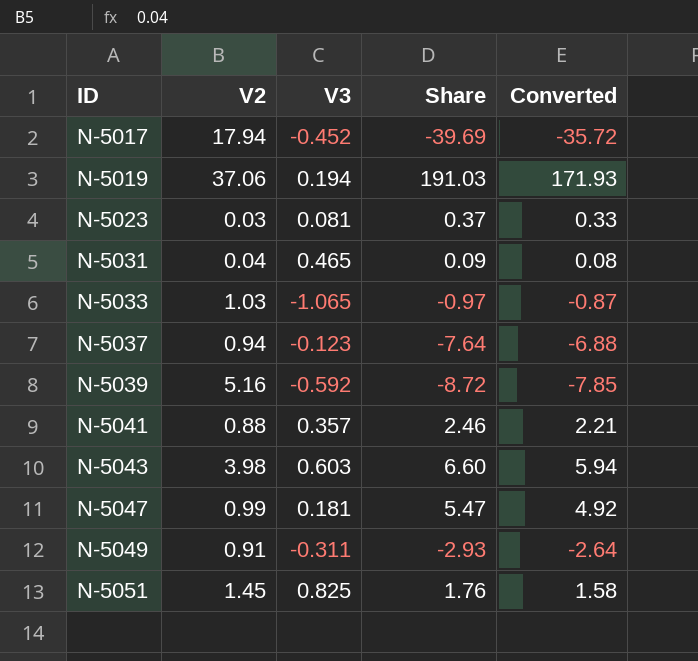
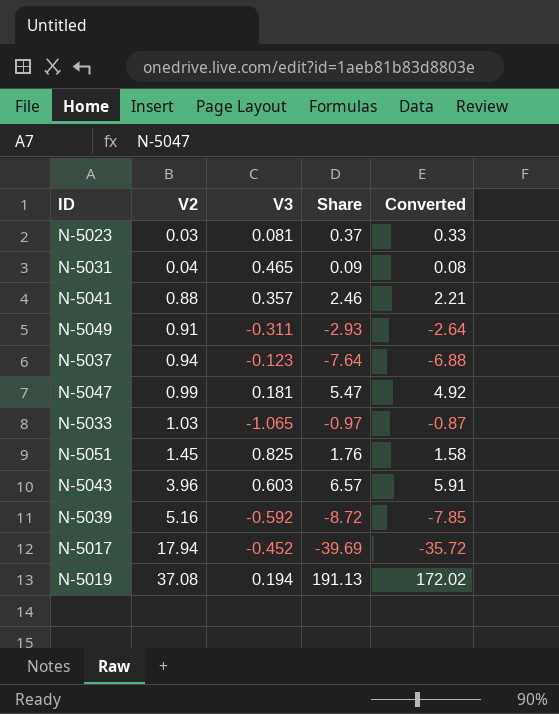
row order: ID ascending -> V2 ascending
N-5043 | V2: 3.98 -> 3.96
N-5043 | Share: 6.60 -> 6.57
N-5043 | Converted: 5.94 -> 5.91
N-5019 | V2: 37.06 -> 37.08
N-5019 | Share: 191.03 -> 191.13
N-5019 | Converted: 171.93 -> 172.02

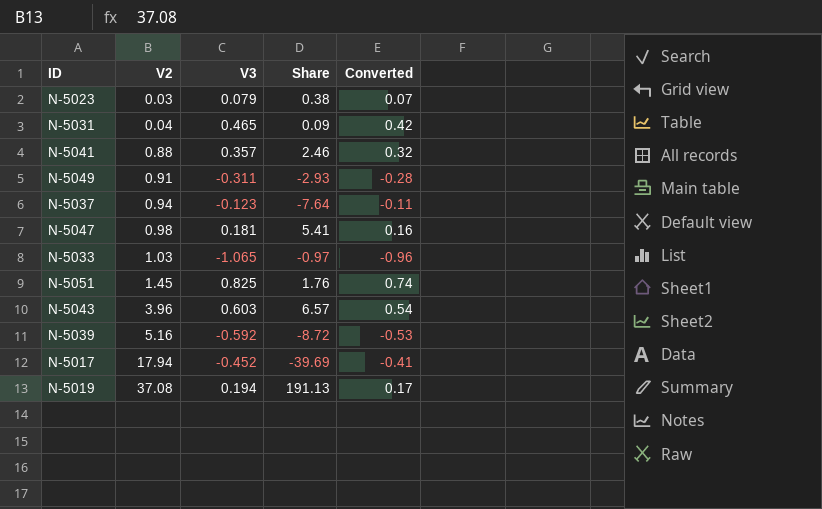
column Converted | formula: [Share] * 0.9 -> [V3] * 0.9
N-5023 | V3: 0.081 -> 0.079
N-5023 | Share: 0.37 -> 0.38
N-5047 | V2: 0.99 -> 0.98
N-5047 | Share: 5.47 -> 5.41

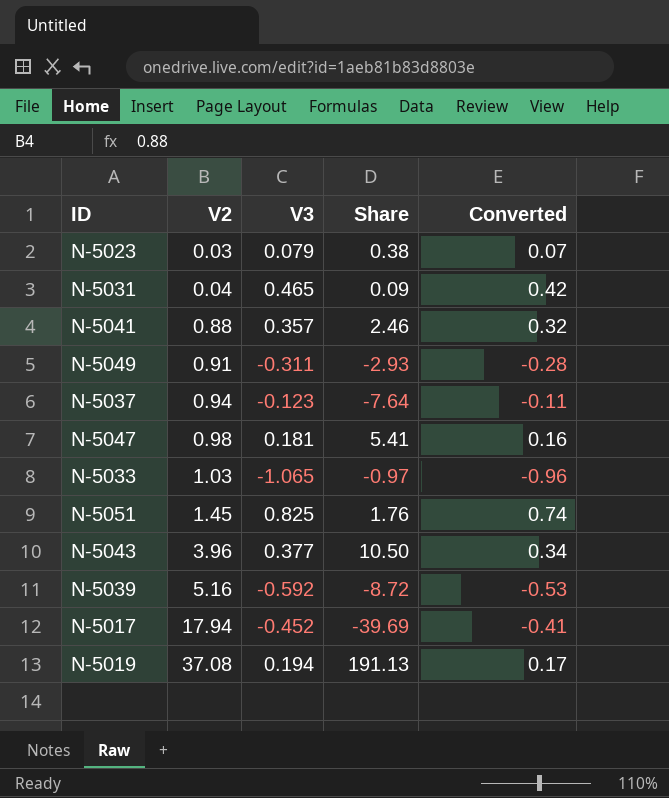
N-5043 | V3: 0.603 -> 0.377
N-5043 | Share: 6.57 -> 10.50
N-5043 | Converted: 0.54 -> 0.34

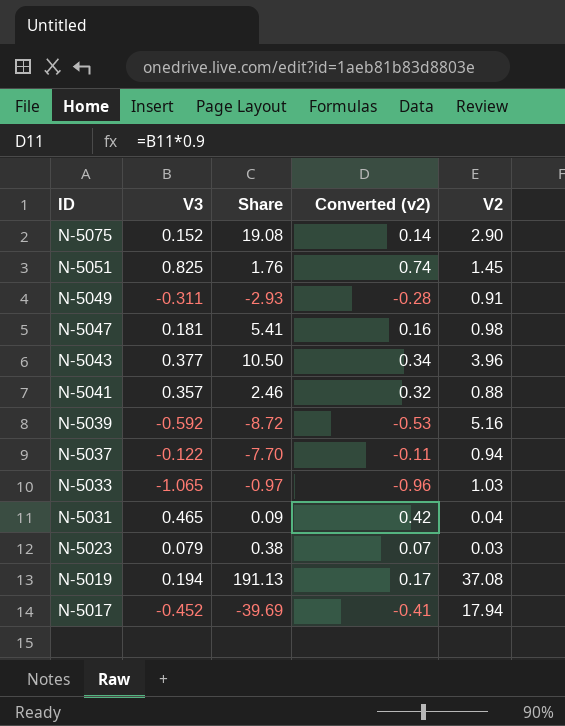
row order: V2 ascending -> ID descending
column name: Converted -> Converted (v2)
column V2 | position: 2 -> 5
row N-5075: none -> 0.152 | 19.08 | 0.14 | 2.90
N-5037 | V3: -0.123 -> -0.122
N-5037 | Share: -7.64 -> -7.70

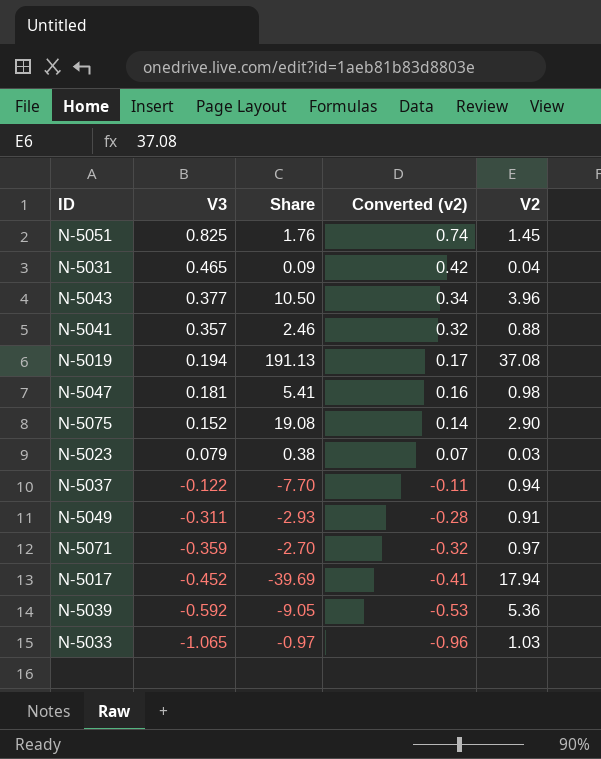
row order: ID descending -> V3 descending
row N-5071: none -> -0.359 | -2.70 | -0.32 | 0.97
N-5039 | Share: -8.72 -> -9.05
N-5039 | V2: 5.16 -> 5.36

